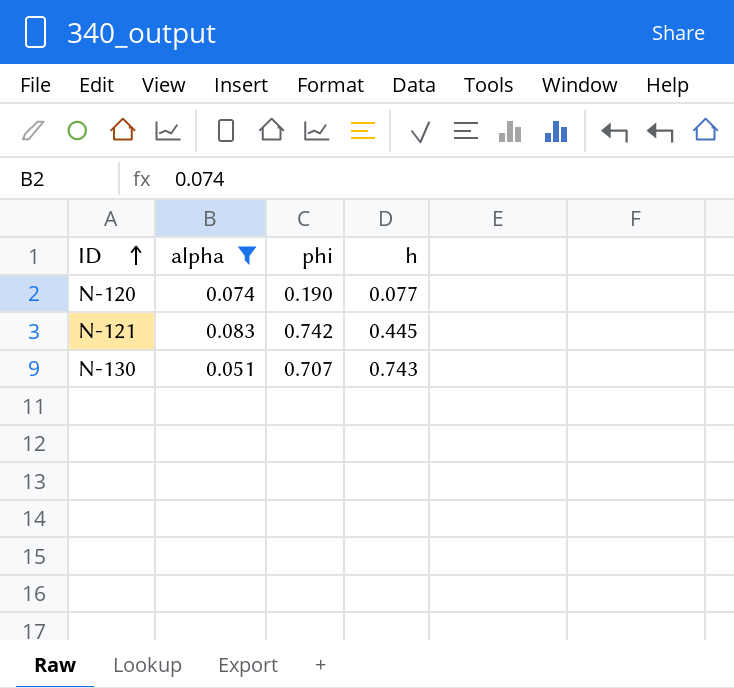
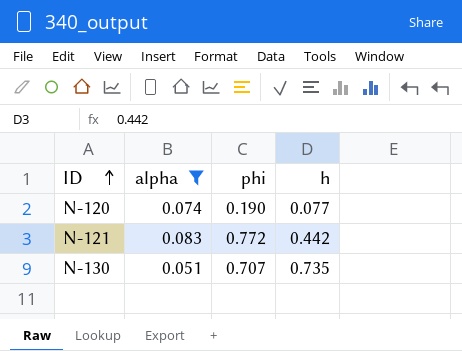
N-121 | phi: 0.742 -> 0.772
N-121 | h: 0.445 -> 0.442
N-130 | h: 0.743 -> 0.735

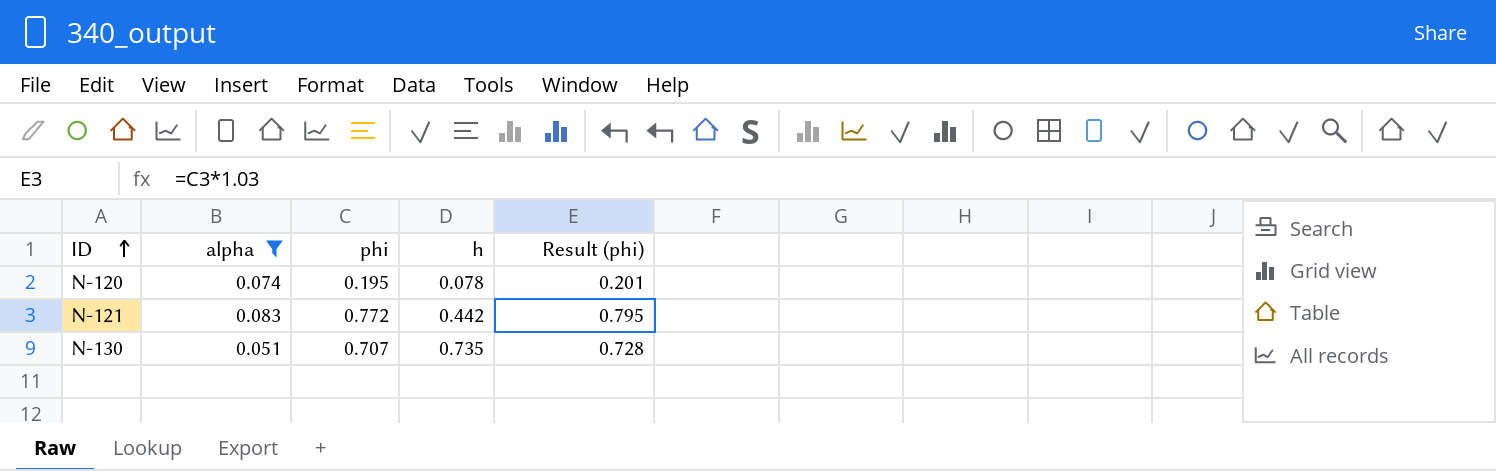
column Result (phi) | formula: none -> [phi] * 1.03
N-120 | phi: 0.190 -> 0.195
N-120 | h: 0.077 -> 0.078

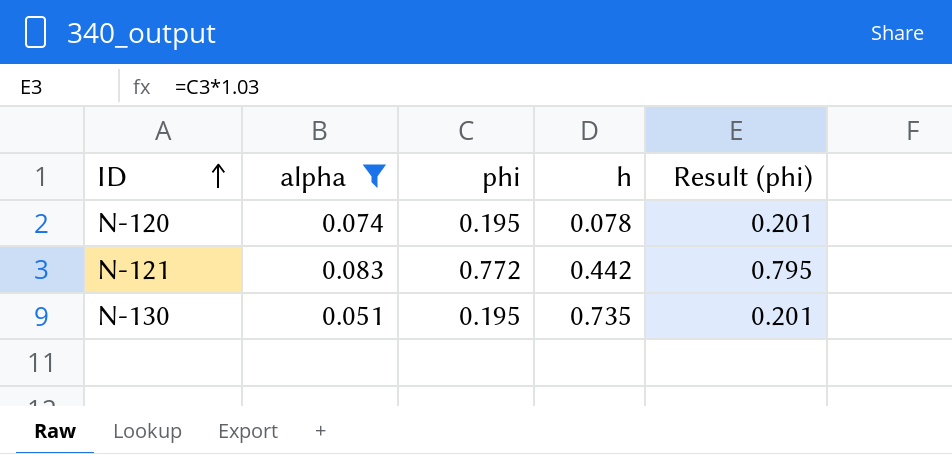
N-130 | phi: 0.707 -> 0.195
N-130 | Result (phi): 0.728 -> 0.201

